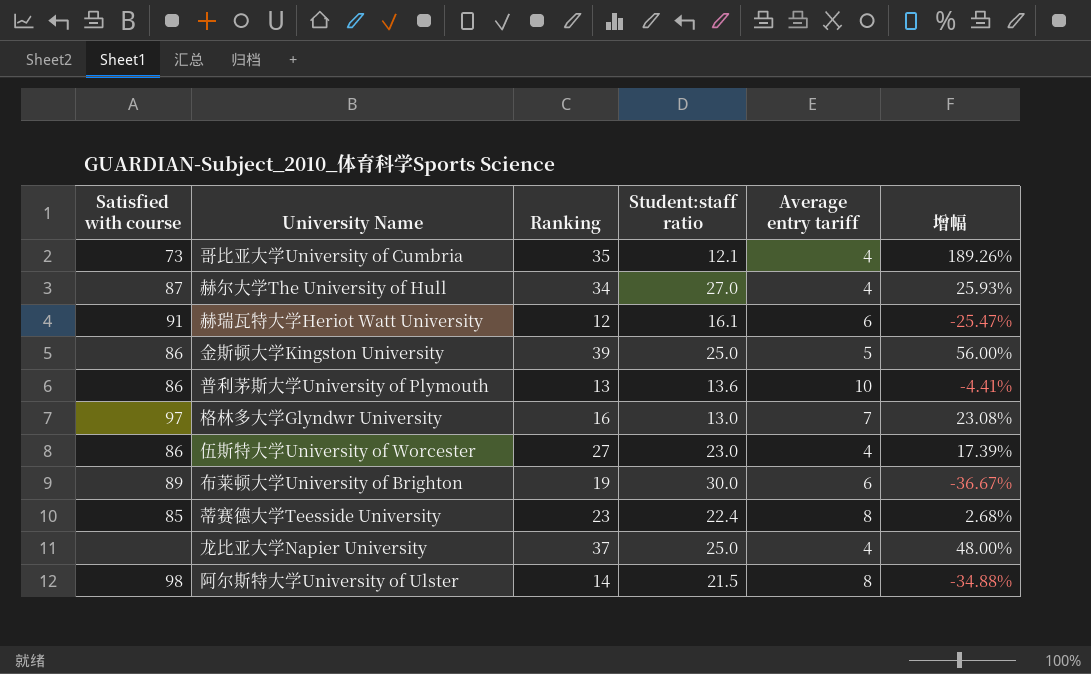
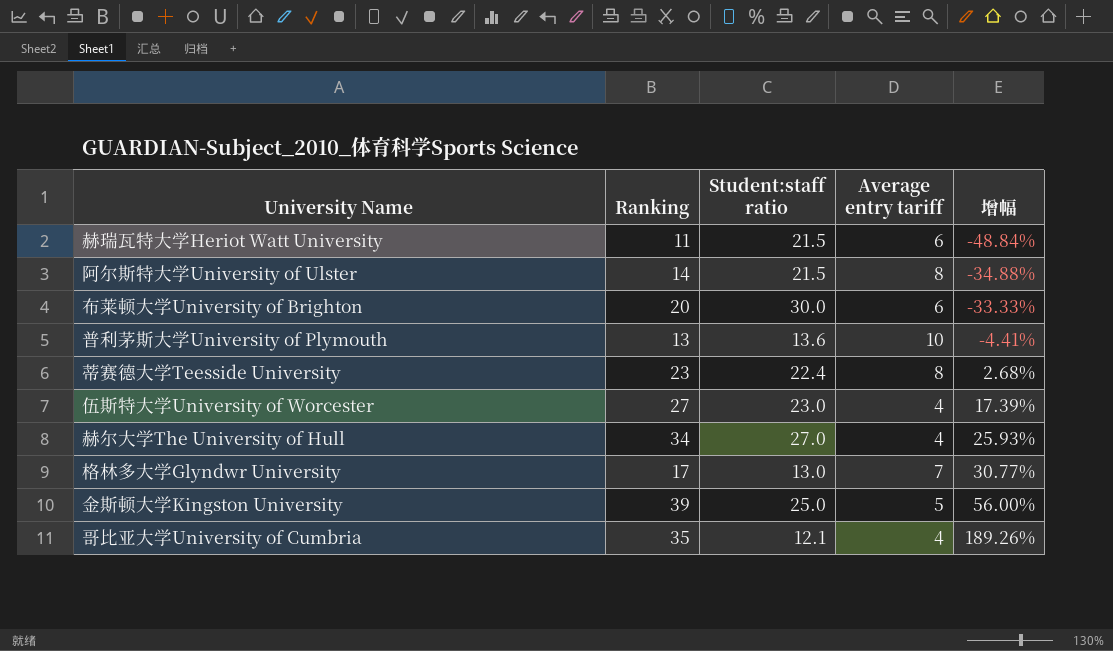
row order: none -> 增幅 ascending
column Satisfied with course | position: 1 -> none
row 龙比亚大学Napier University: none | 37 | 25.0 | 4 | 48.00% -> none
赫瑞瓦特大学Heriot Watt University | Ranking: 12 -> 11
赫瑞瓦特大学Heriot Watt University | Student:staff ratio: 16.1 -> 21.5
赫瑞瓦特大学Heriot Watt University | 增幅: -25.47% -> -48.84%
布莱顿大学University of Brighton | Ranking: 19 -> 20
布莱顿大学University of Brighton | 增幅: -36.67% -> -33.33%
格林多大学Glyndwr University | Ranking: 16 -> 17
格林多大学Glyndwr University | 增幅: 23.08% -> 30.77%

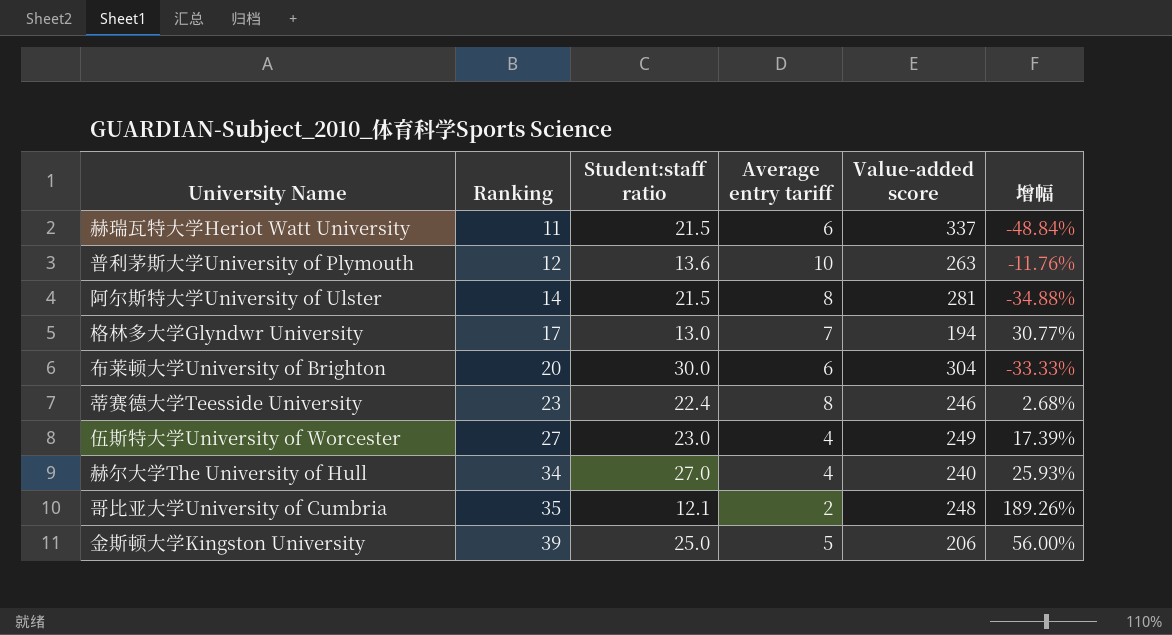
row order: 增幅 ascending -> Ranking ascending
column Value-added score | position: none -> 5
普利茅斯大学University of Plymouth | Ranking: 13 -> 12
普利茅斯大学University of Plymouth | 增幅: -4.41% -> -11.76%
哥比亚大学University of Cumbria | Average entry tariff: 4 -> 2

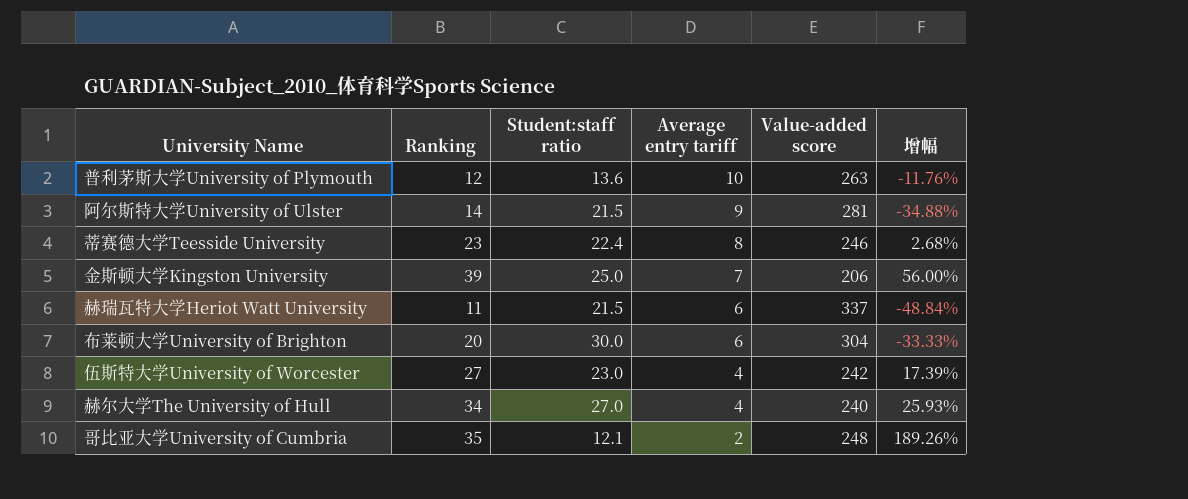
row order: Ranking ascending -> Average entry tariff descending
row 格林多大学Glyndwr University: 17 | 13.0 | 7 | 194 | 30.77% -> none
阿尔斯特大学University of Ulster | Average entry tariff: 8 -> 9
金斯顿大学Kingston University | Average entry tariff: 5 -> 7
伍斯特大学University of Worcester | Value-added score: 249 -> 242

